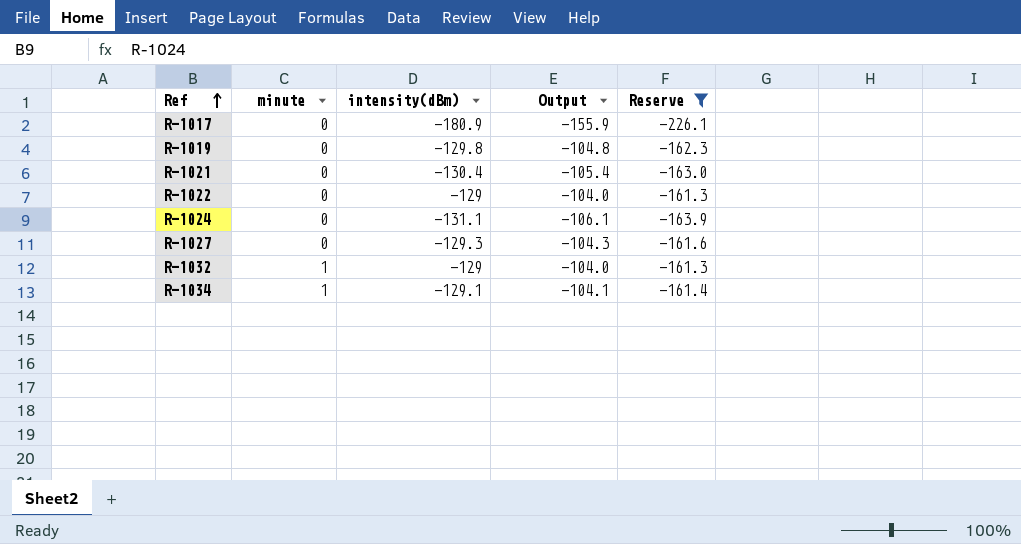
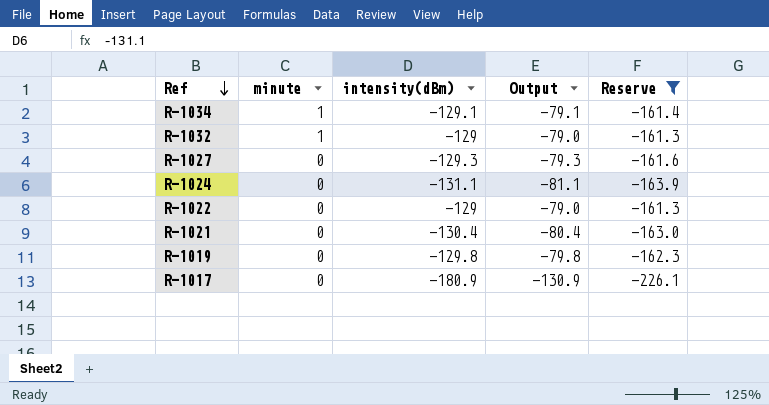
row order: Ref ascending -> Ref descending
column Output | formula: [intensity(dBm)] + 25 -> [intensity(dBm)] + 50

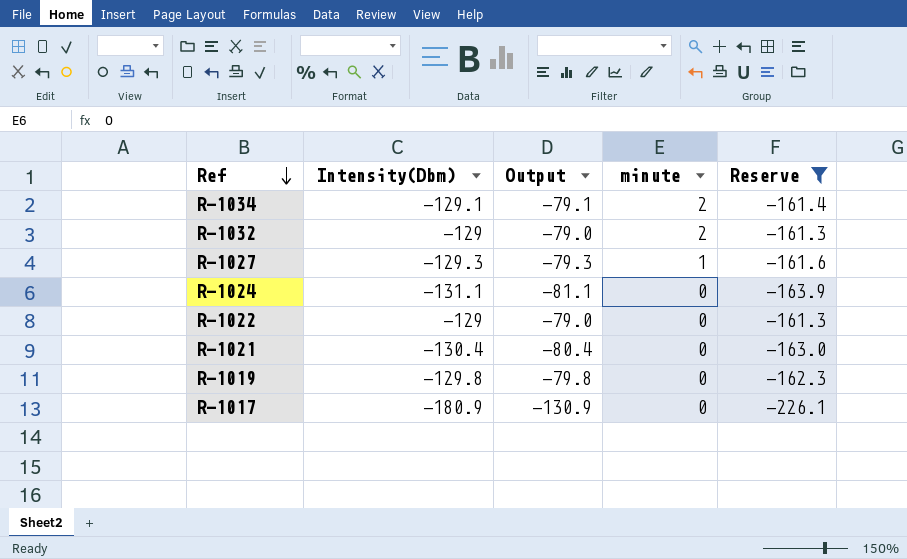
column name: intensity(dBm) -> Intensity(Dbm)
column minute | position: 2 -> 4
R-1034 | minute: 1 -> 2
R-1032 | minute: 1 -> 2
R-1027 | minute: 0 -> 1

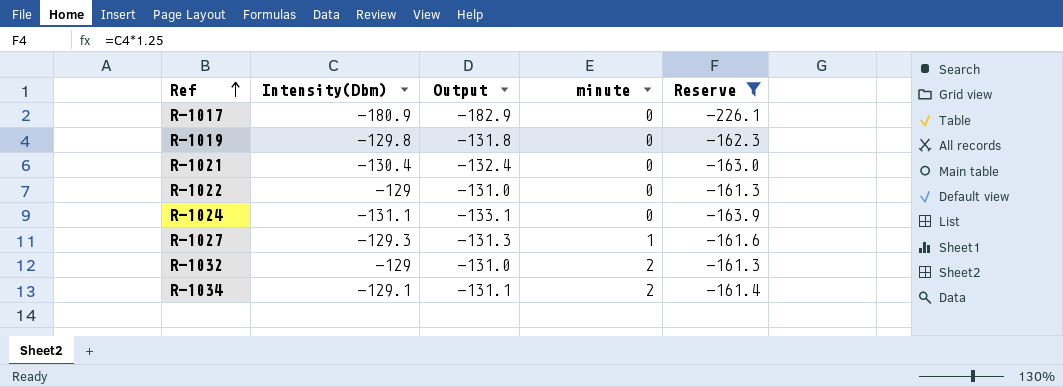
row order: Ref descending -> Ref ascending
column Output | formula: [Intensity(Dbm)] + 50 -> [Intensity(Dbm)] - 2

